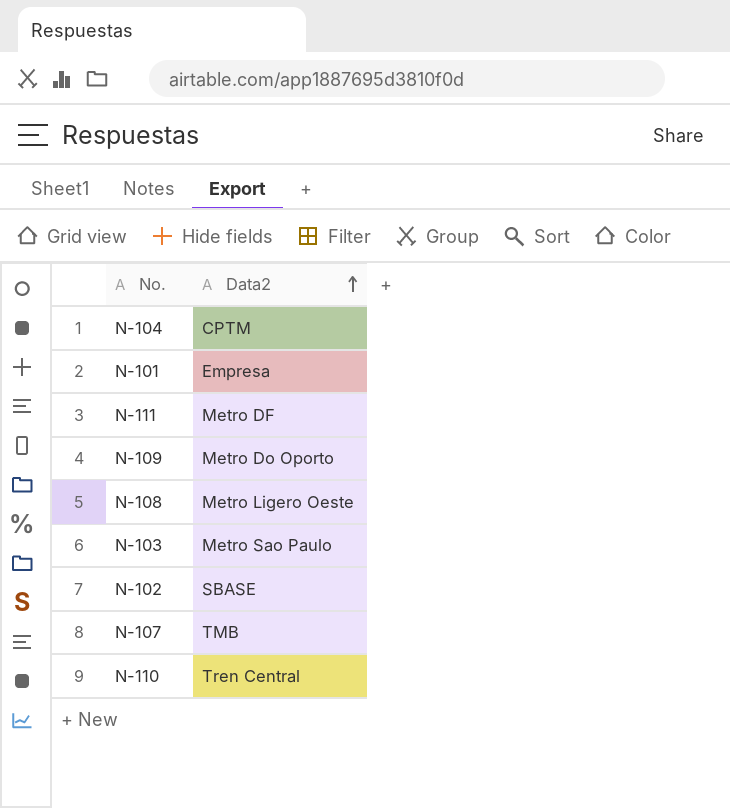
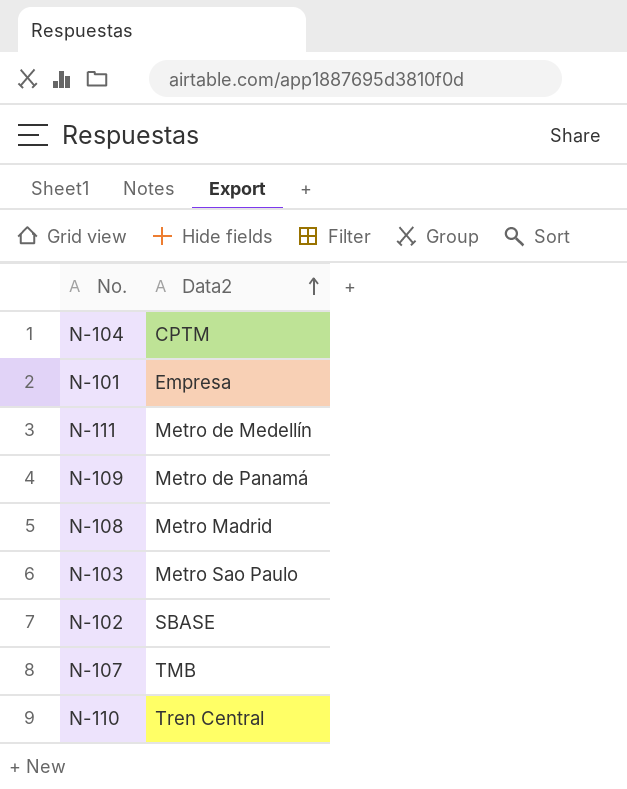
N-111 | Data2: Metro DF -> Metro de Medellín
N-109 | Data2: Metro Do Oporto -> Metro de Panamá
N-108 | Data2: Metro Ligero Oeste -> Metro Madrid

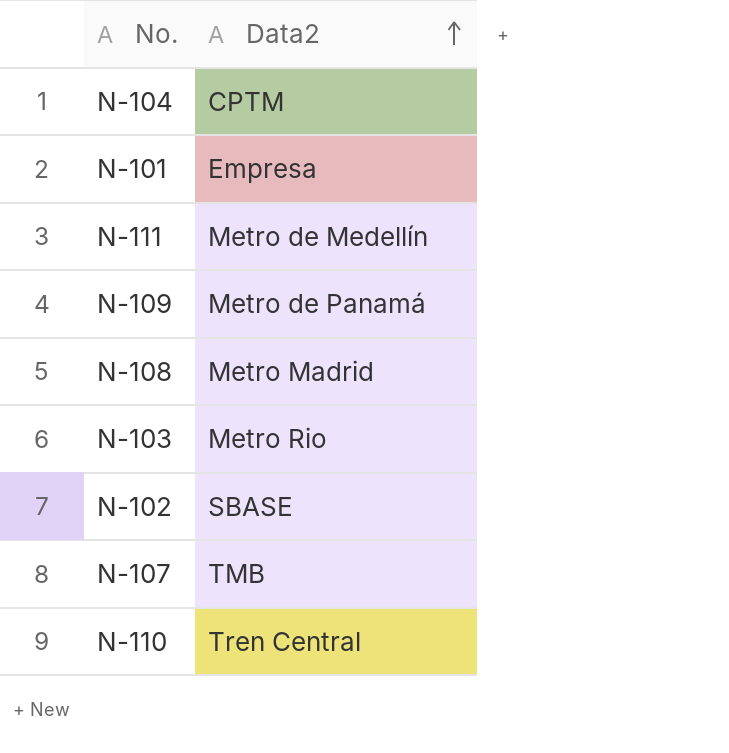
N-103 | Data2: Metro Sao Paulo -> Metro Rio

